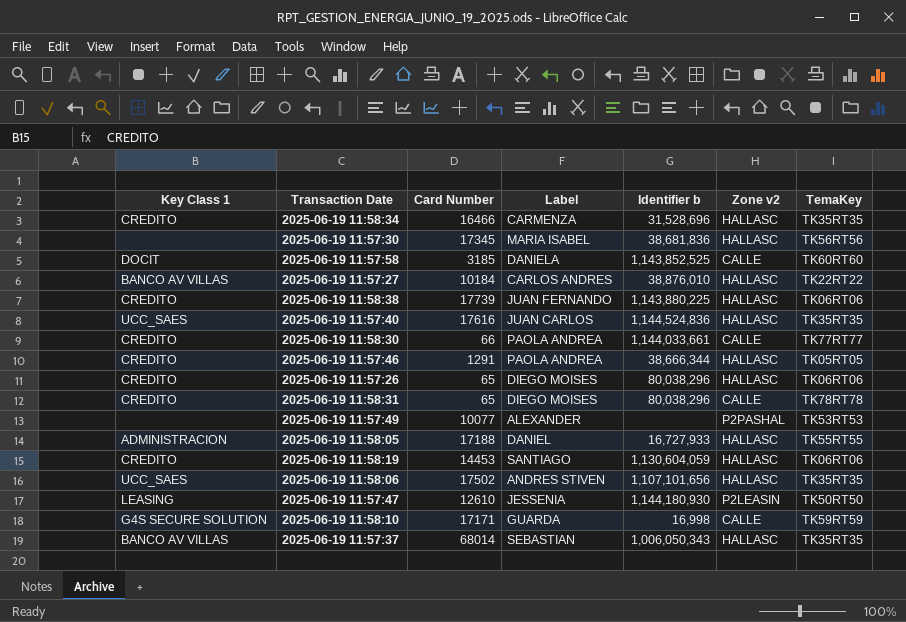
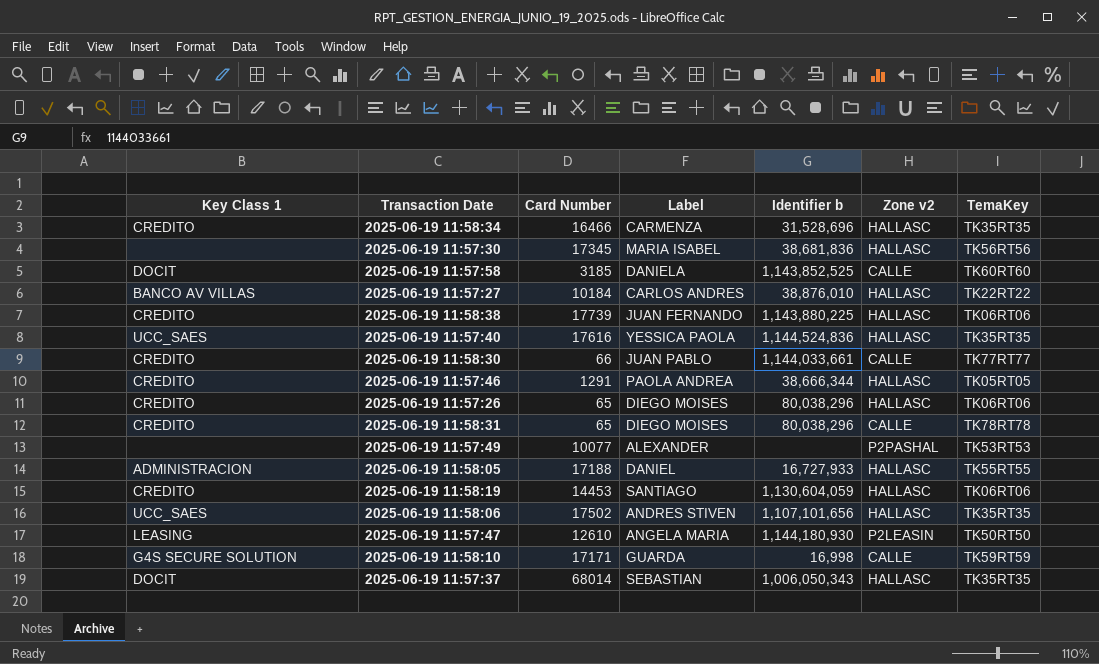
2025-06-19 11:57:40 | Label: JUAN CARLOS -> YESSICA PAOLA
2025-06-19 11:58:30 | Label: PAOLA ANDREA -> JUAN PABLO
2025-06-19 11:57:47 | Label: JESSENIA -> ANGELA MARIA
2025-06-19 11:57:37 | Key Class 1: BANCO AV VILLAS -> DOCIT

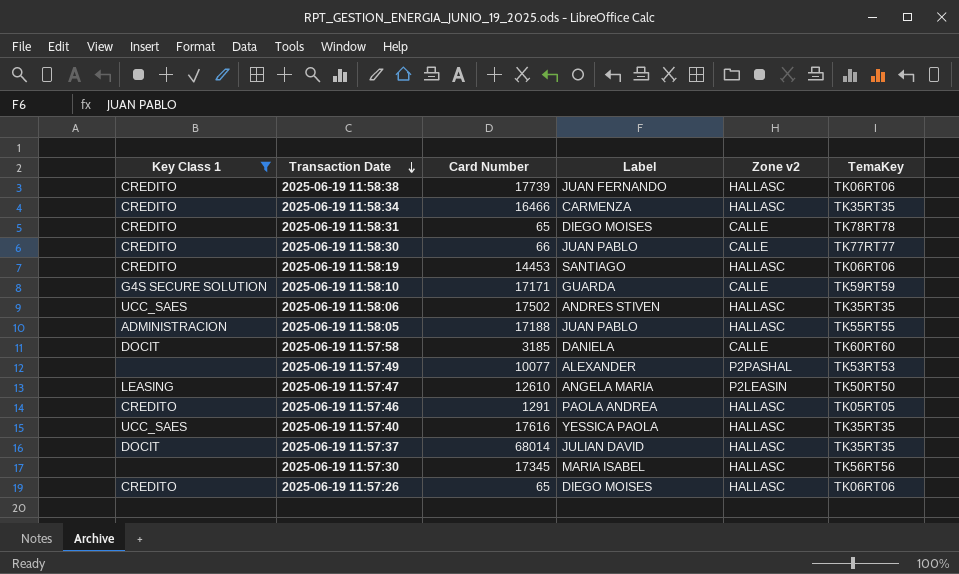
filter: none -> Key Class 1 != BANCO AV VILLAS
row order: none -> Transaction Date descending
column Identifier b | position: 5 -> none
2025-06-19 11:58:05 | Label: DANIEL -> JUAN PABLO
2025-06-19 11:57:37 | Label: SEBASTIAN -> JULIAN DAVID

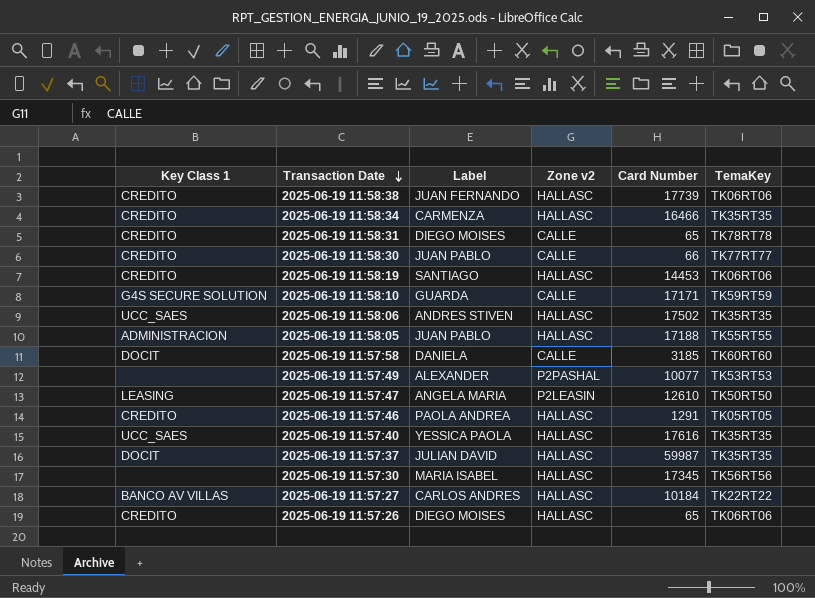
filter: Key Class 1 != BANCO AV VILLAS -> none
column Card Number | position: 3 -> 5
2025-06-19 11:57:37 | Card Number: 68014 -> 59987

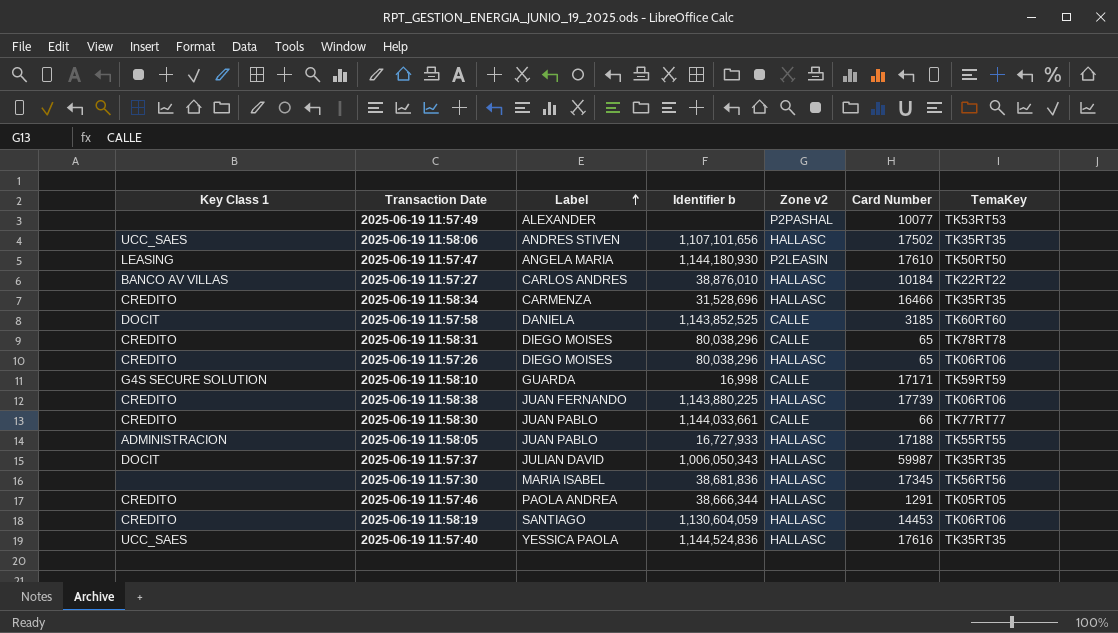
row order: Transaction Date descending -> Label ascending
column Identifier b | position: none -> 4
2025-06-19 11:57:47 | Card Number: 12610 -> 17610

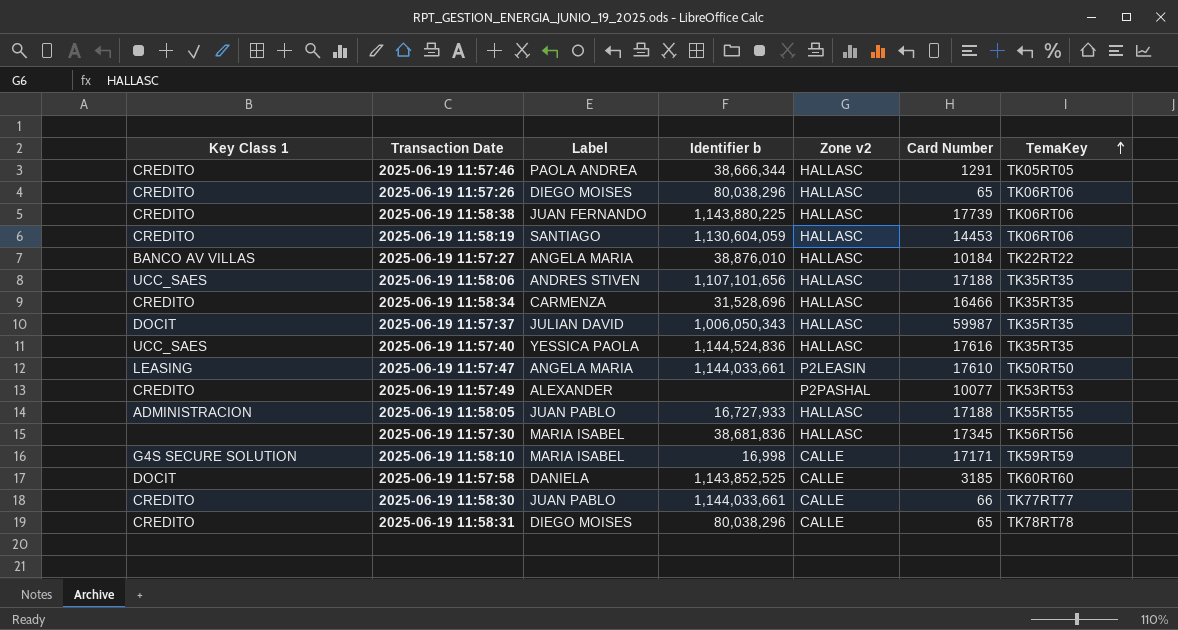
row order: Label ascending -> TemaKey ascending
2025-06-19 11:57:27 | Label: CARLOS ANDRES -> ANGELA MARIA
2025-06-19 11:58:06 | Card Number: 17502 -> 17188
2025-06-19 11:57:47 | Identifier b: 1,144,180,930 -> 1,144,033,661
2025-06-19 11:57:49 | Key Class 1: none -> CREDITO
2025-06-19 11:58:10 | Label: GUARDA -> MARIA ISABEL

